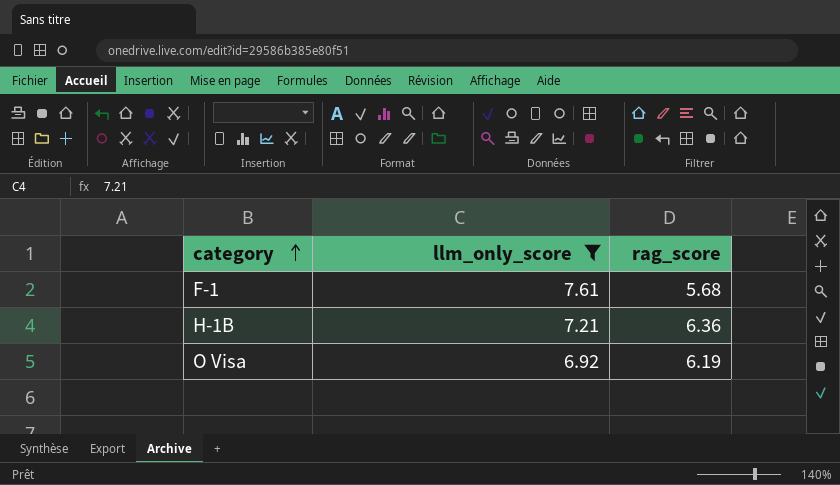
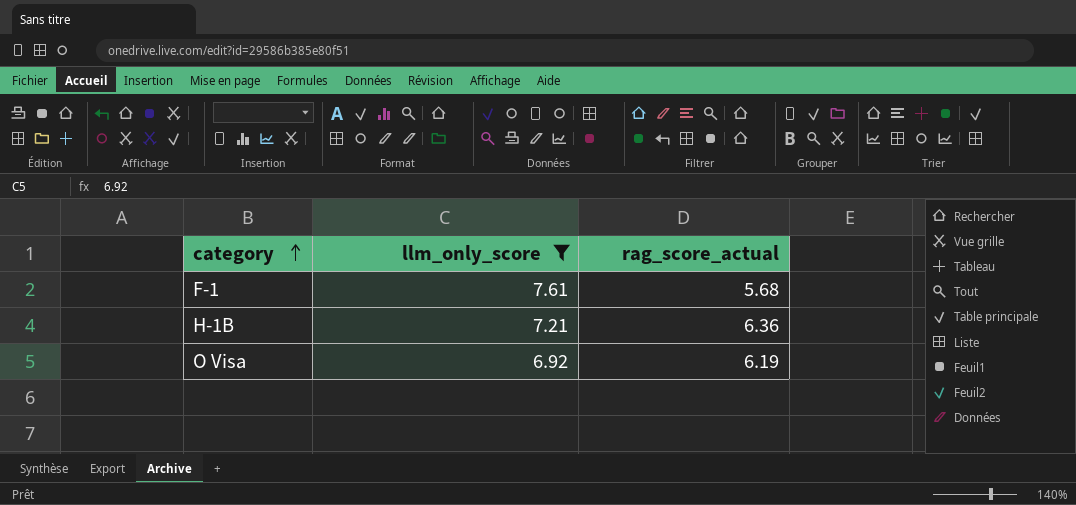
column name: rag_score -> rag_score_actual

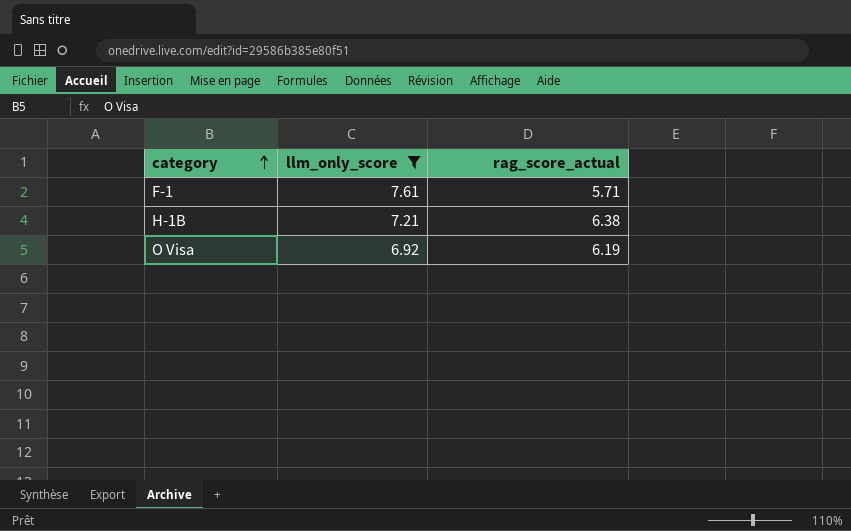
F-1 | rag_score_actual: 5.68 -> 5.71
H-1B | rag_score_actual: 6.36 -> 6.38

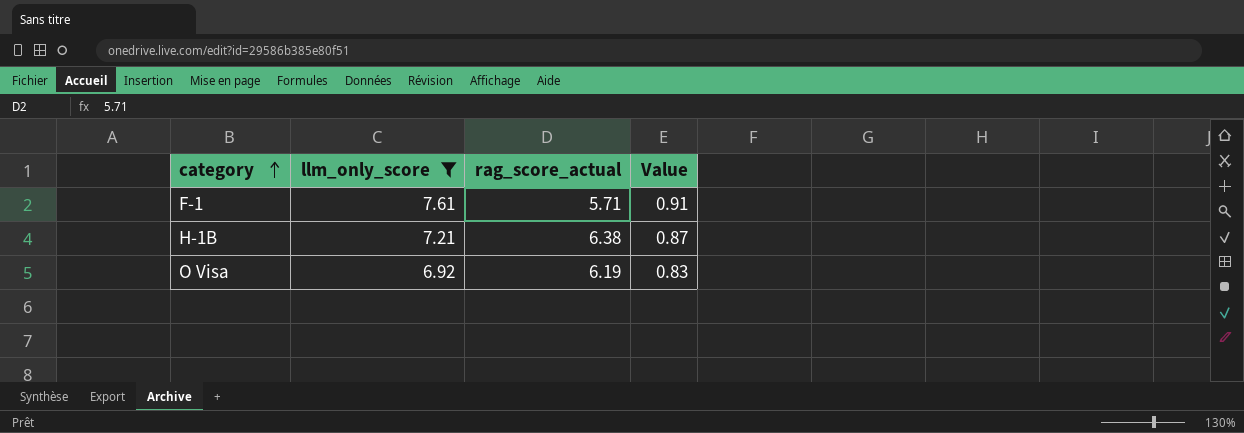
column Value | formula: none -> [llm_only_score] * 0.12

